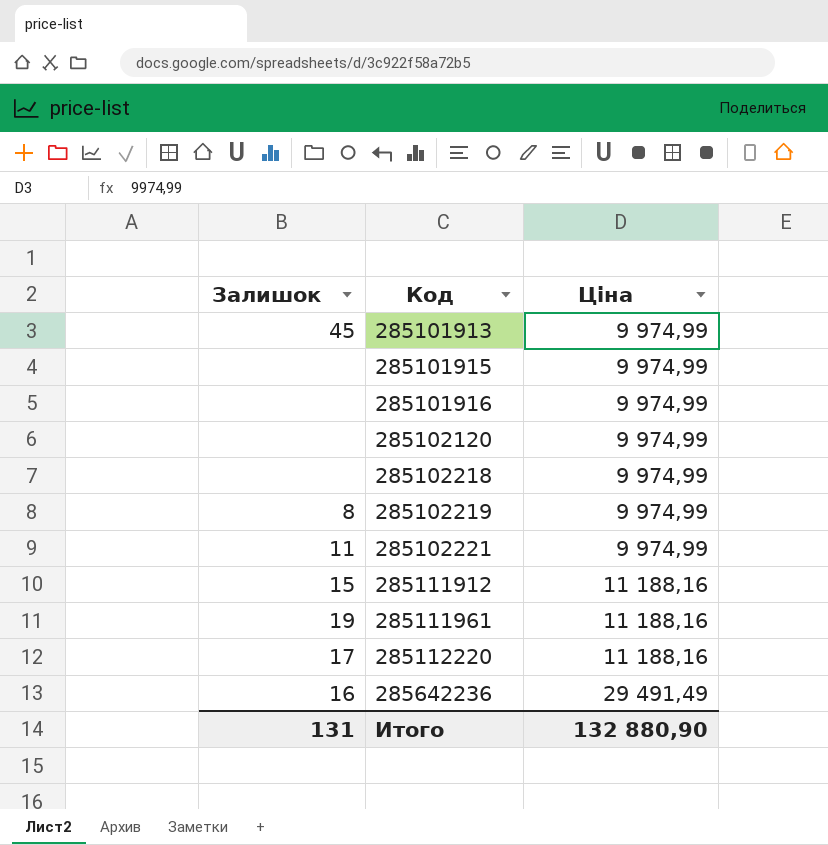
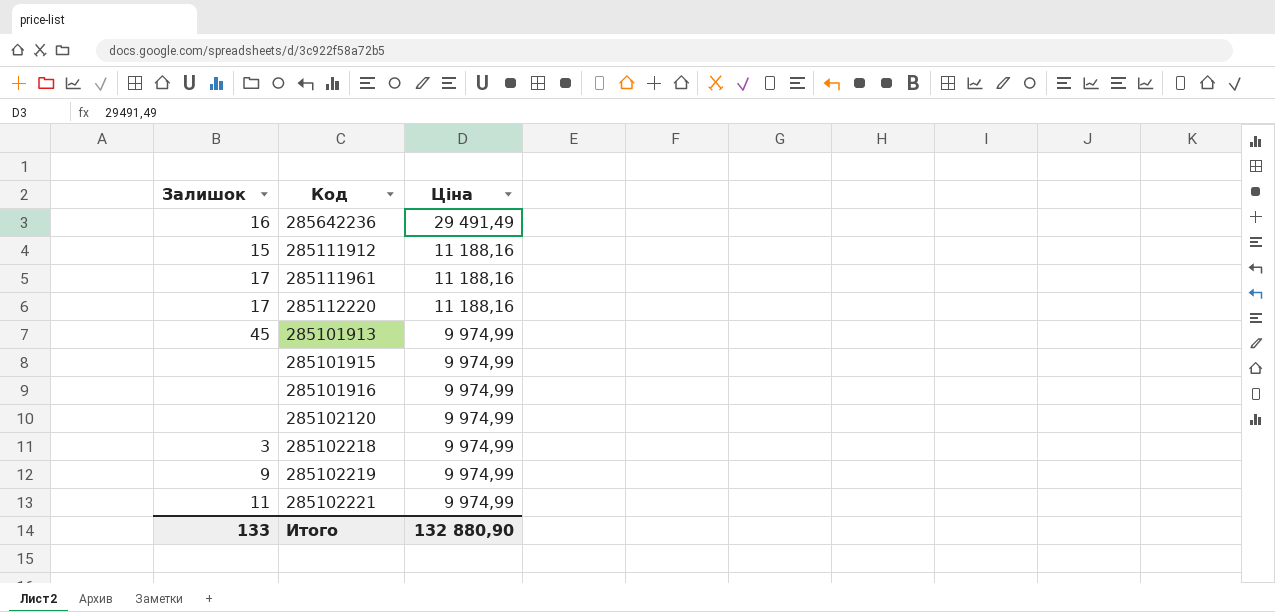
row order: Код ascending -> Ціна descending
285111961 | Залишок: 19 -> 17
285102218 | Залишок: none -> 3
285102219 | Залишок: 8 -> 9
Итого | Залишок: 131 -> 133

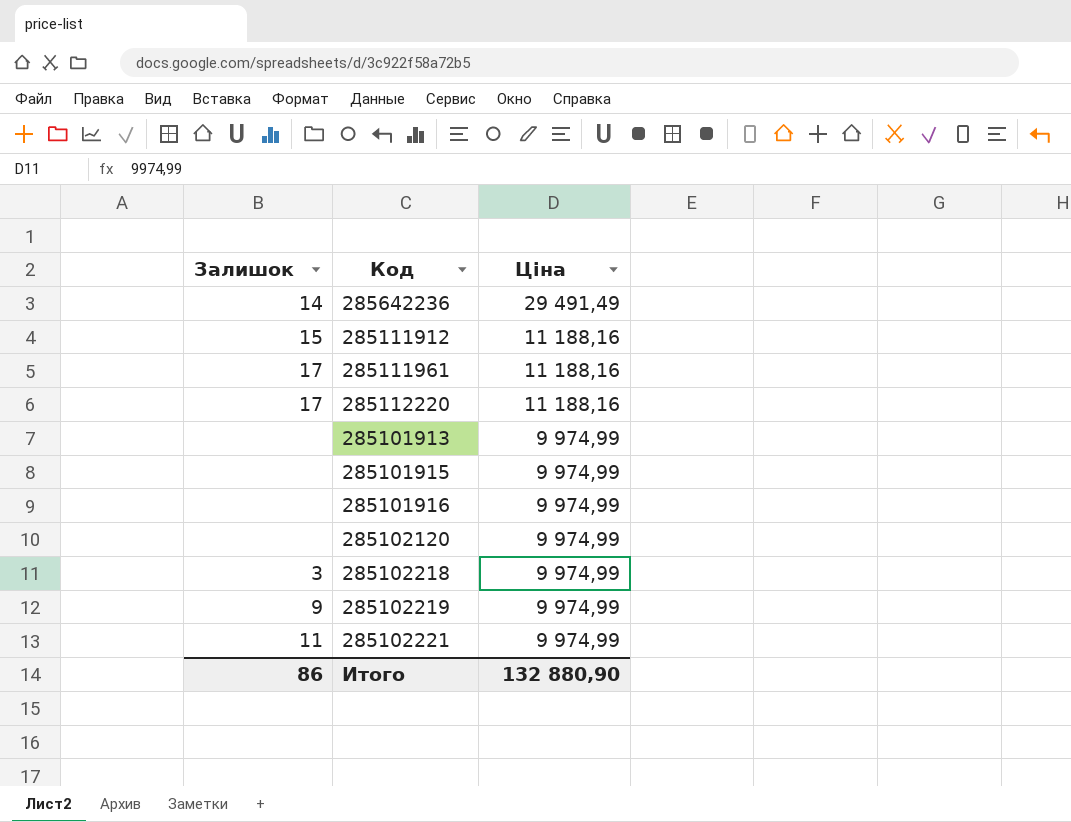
285642236 | Залишок: 16 -> 14
285101913 | Залишок: 45 -> none
Итого | Залишок: 133 -> 86

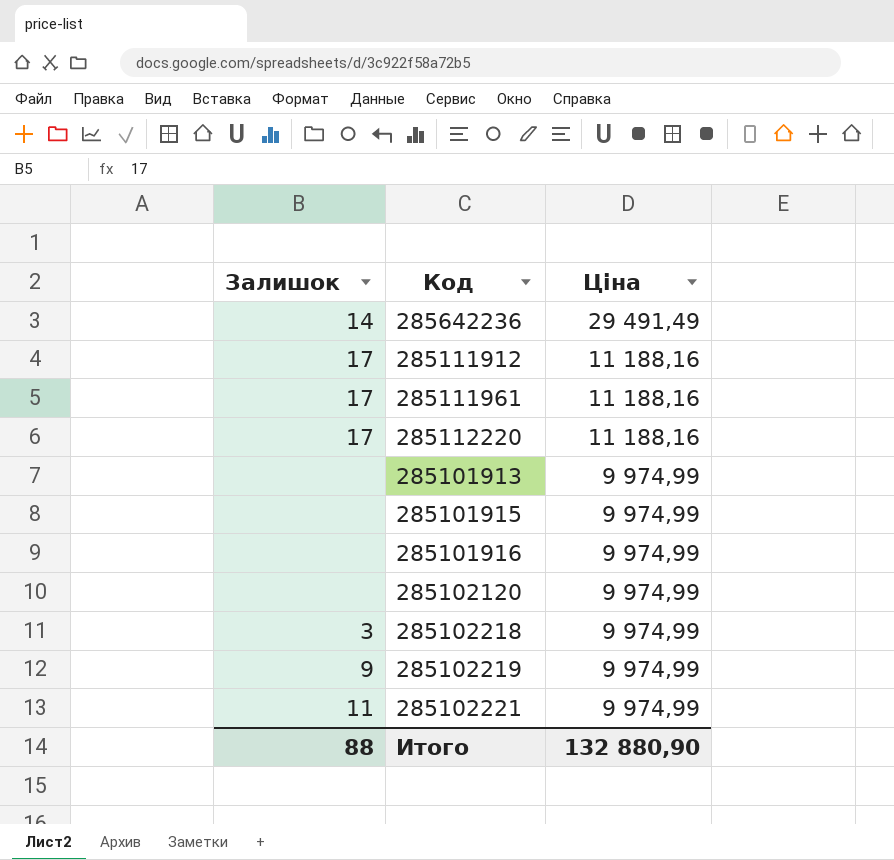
285111912 | Залишок: 15 -> 17
Итого | Залишок: 86 -> 88

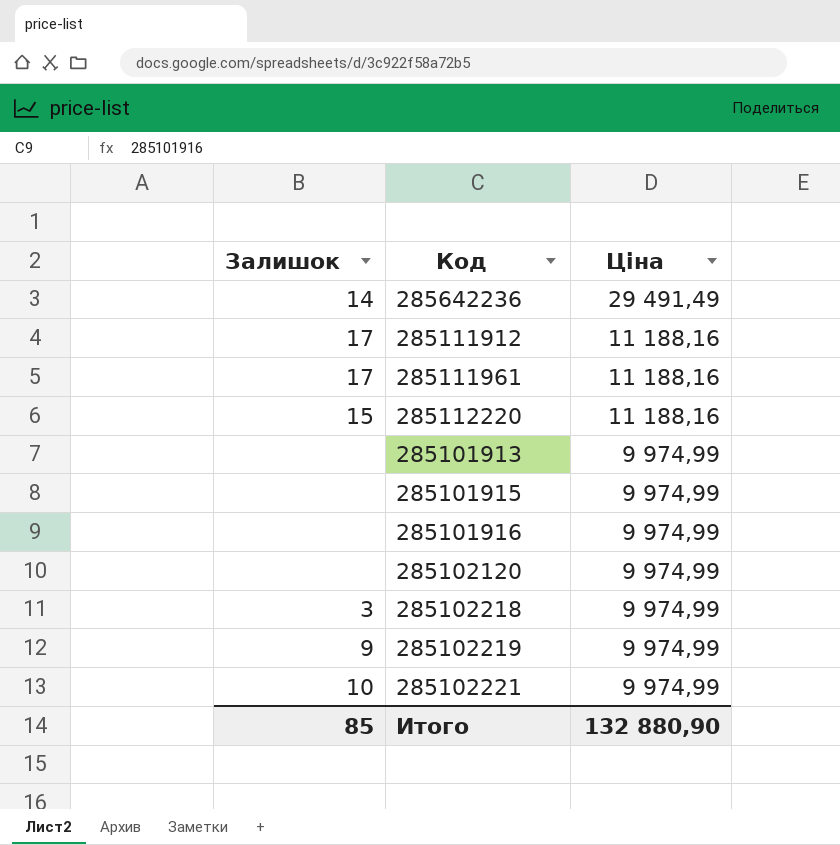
285112220 | Залишок: 17 -> 15
285102221 | Залишок: 11 -> 10
Итого | Залишок: 88 -> 85

